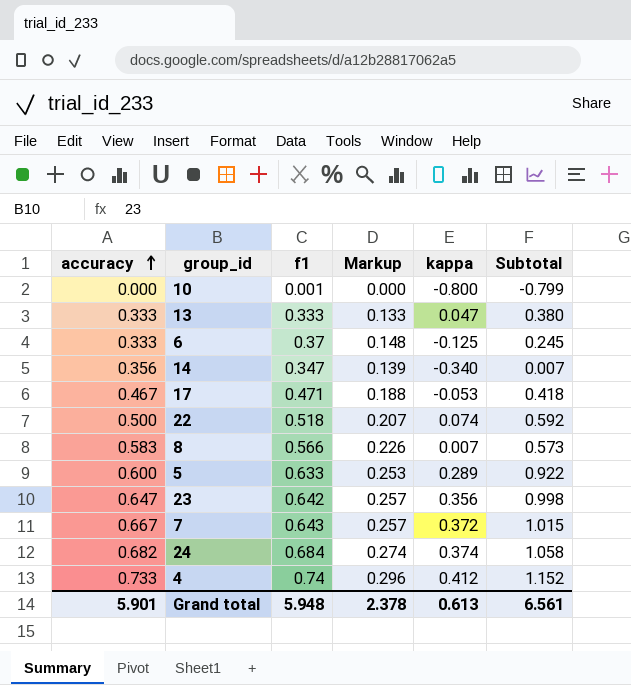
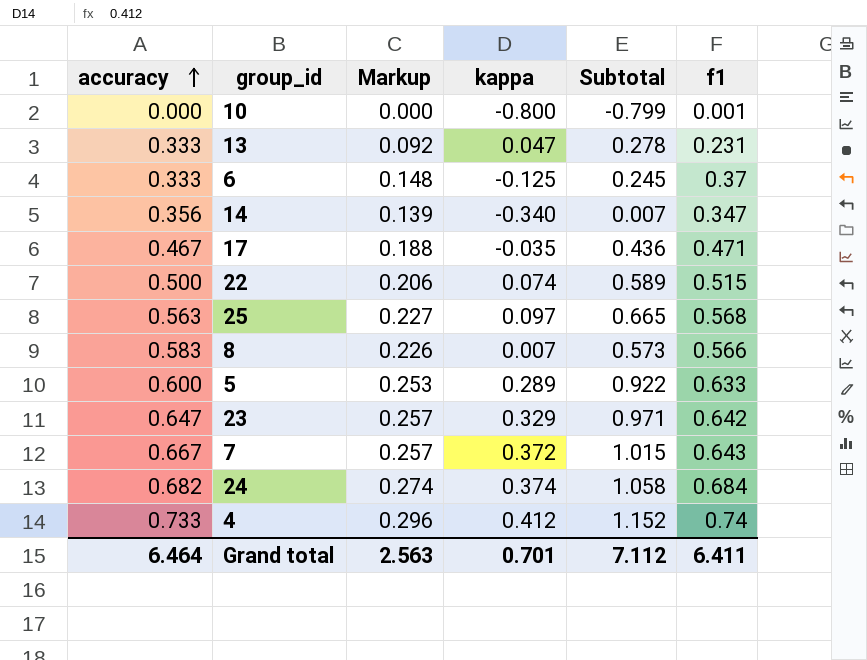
column f1 | position: 3 -> 6
13 | Markup: 0.133 -> 0.092
13 | Subtotal: 0.380 -> 0.278
13 | f1: 0.333 -> 0.231
17 | kappa: -0.053 -> -0.035
17 | Subtotal: 0.418 -> 0.436
22 | Markup: 0.207 -> 0.206
22 | Subtotal: 0.592 -> 0.589
22 | f1: 0.518 -> 0.515
row 25: none -> 0.563 | 0.227 | 0.097 | 0.665 | 0.568
23 | kappa: 0.356 -> 0.329
23 | Subtotal: 0.998 -> 0.971
Grand total | accuracy: 5.901 -> 6.464
Grand total | Markup: 2.378 -> 2.563
Grand total | kappa: 0.613 -> 0.701
Grand total | Subtotal: 6.561 -> 7.112
Grand total | f1: 5.948 -> 6.411

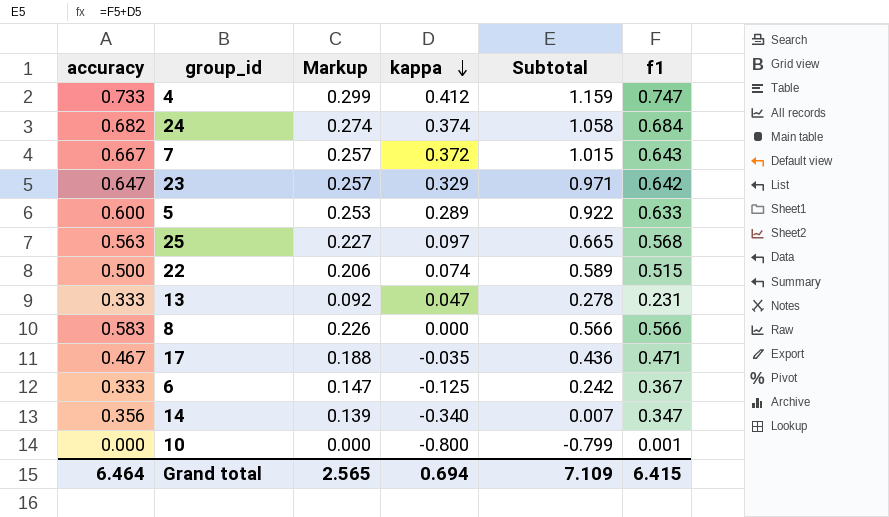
row order: accuracy ascending -> kappa descending
4 | Markup: 0.296 -> 0.299
4 | Subtotal: 1.152 -> 1.159
4 | f1: 0.74 -> 0.747
8 | kappa: 0.007 -> 0.000
8 | Subtotal: 0.573 -> 0.566
6 | Markup: 0.148 -> 0.147
6 | Subtotal: 0.245 -> 0.242
6 | f1: 0.37 -> 0.367
Grand total | Markup: 2.563 -> 2.565
Grand total | kappa: 0.701 -> 0.694
Grand total | Subtotal: 7.112 -> 7.109
Grand total | f1: 6.411 -> 6.415

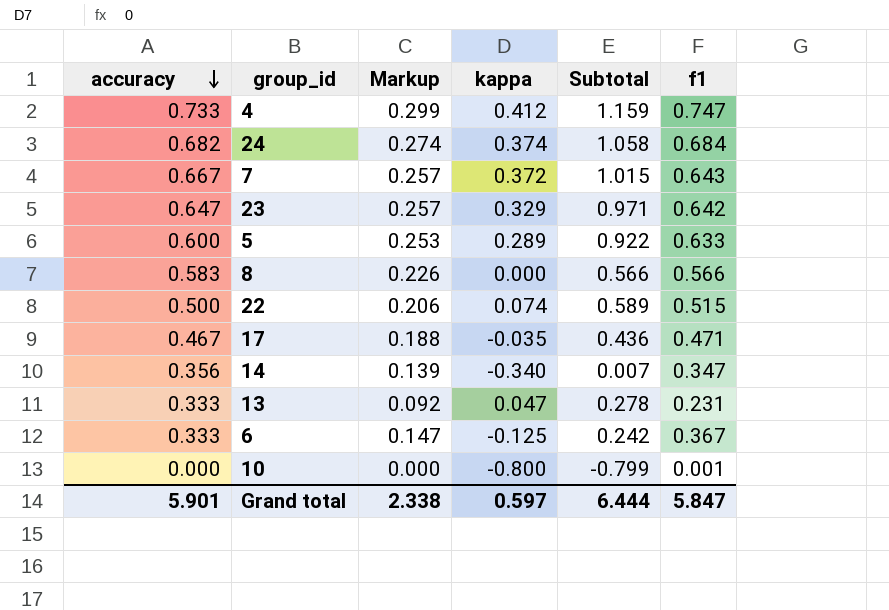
row order: kappa descending -> accuracy descending
row 25: 0.563 | 0.227 | 0.097 | 0.665 | 0.568 -> none
Grand total | accuracy: 6.464 -> 5.901
Grand total | Markup: 2.565 -> 2.338
Grand total | kappa: 0.694 -> 0.597
Grand total | Subtotal: 7.109 -> 6.444
Grand total | f1: 6.415 -> 5.847

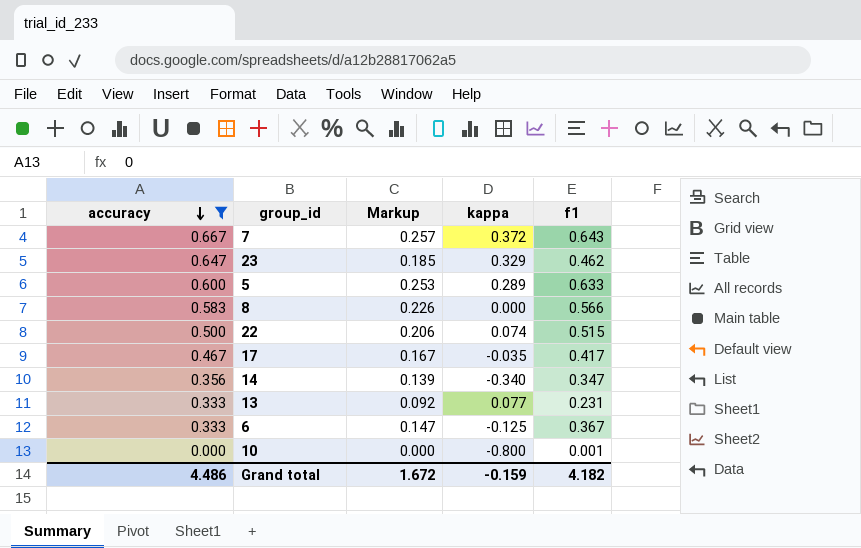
filter: none -> accuracy <= 0.667
column Subtotal | formula: [kappa] + [f1] -> none
23 | Markup: 0.257 -> 0.185
23 | f1: 0.642 -> 0.462
17 | Markup: 0.188 -> 0.167
17 | f1: 0.471 -> 0.417
13 | kappa: 0.047 -> 0.077
Grand total | accuracy: 5.901 -> 4.486
Grand total | Markup: 2.338 -> 1.672
Grand total | kappa: 0.597 -> -0.159
Grand total | f1: 5.847 -> 4.182

